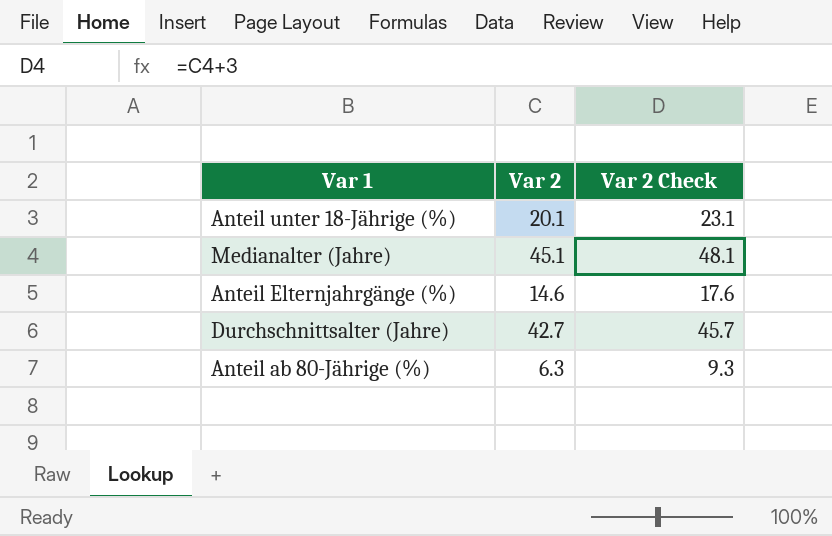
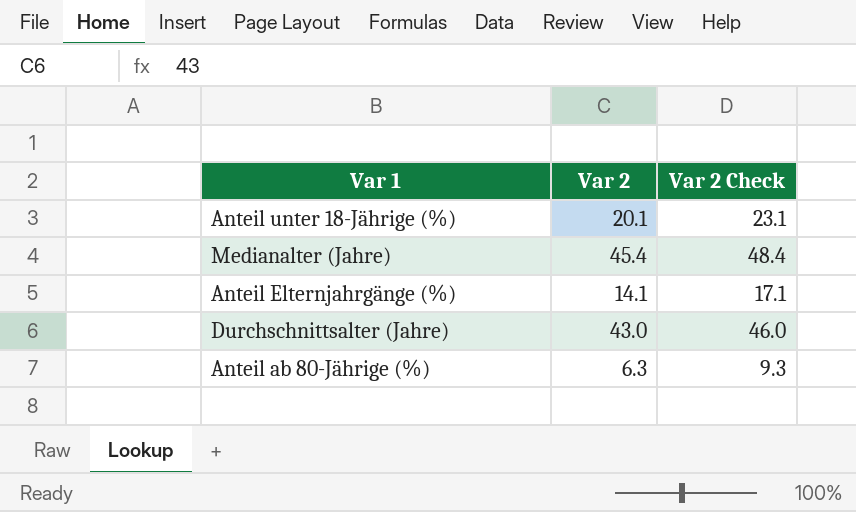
Medianalter (Jahre) | Var 2: 45.1 -> 45.4
Medianalter (Jahre) | Var 2 Check: 48.1 -> 48.4
Anteil Elternjahrgänge (%) | Var 2: 14.6 -> 14.1
Anteil Elternjahrgänge (%) | Var 2 Check: 17.6 -> 17.1
Durchschnittsalter (Jahre) | Var 2: 42.7 -> 43.0
Durchschnittsalter (Jahre) | Var 2 Check: 45.7 -> 46.0

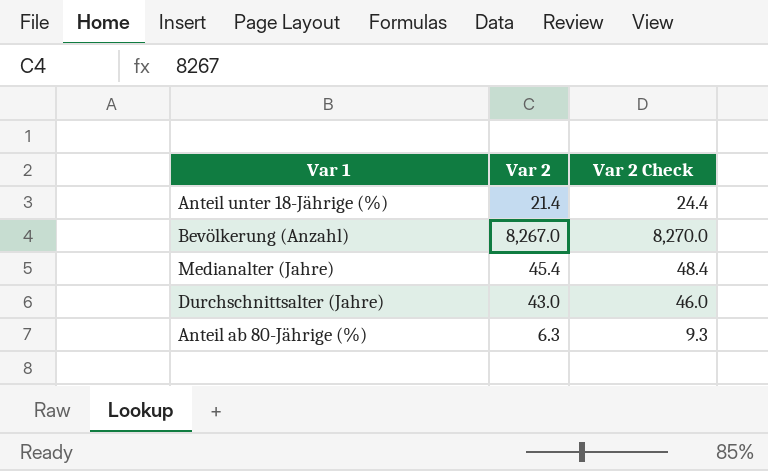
row Anteil Elternjahrgänge (%): 14.1 | 17.1 -> none
Anteil unter 18-Jährige (%) | Var 2: 20.1 -> 21.4
Anteil unter 18-Jährige (%) | Var 2 Check: 23.1 -> 24.4
row Bevölkerung (Anzahl): none -> 8,267.0 | 8,270.0

